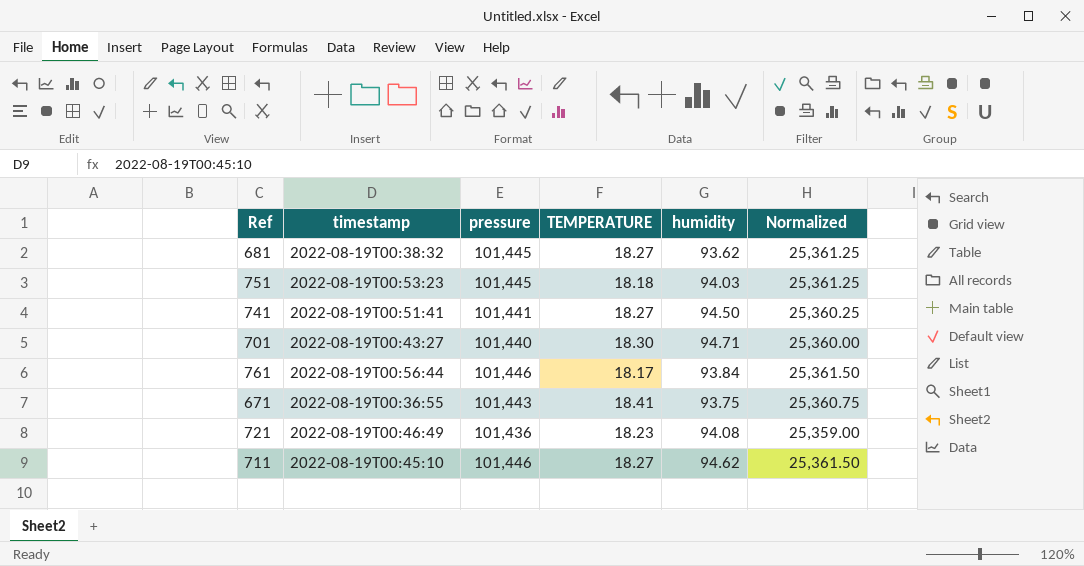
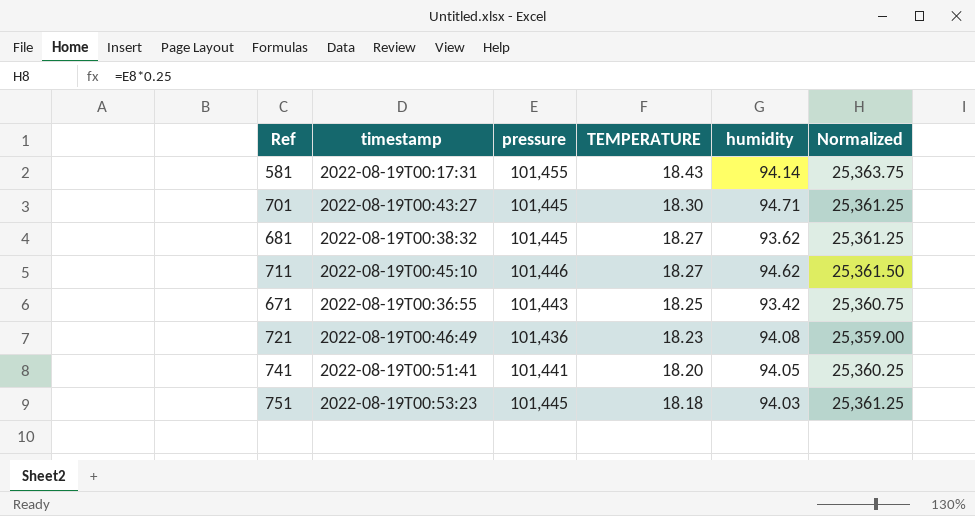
row order: none -> TEMPERATURE descending
row 761: 2022-08-19T00:56:44 | 101,446 | 18.17 | 93.84 | 25,361.50 -> none
row 581: none -> 2022-08-19T00:17:31 | 101,455 | 18.43 | 94.14 | 25,363.75
701 | pressure: 101,440 -> 101,445
701 | Normalized: 25,360.00 -> 25,361.25
671 | TEMPERATURE: 18.41 -> 18.25
671 | humidity: 93.75 -> 93.42
741 | TEMPERATURE: 18.27 -> 18.20
741 | humidity: 94.50 -> 94.05

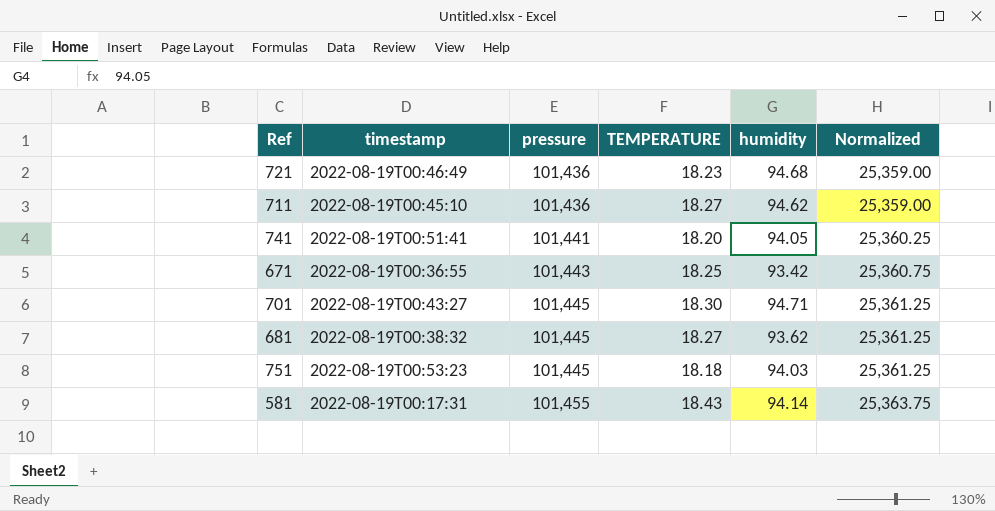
row order: TEMPERATURE descending -> pressure ascending
721 | humidity: 94.08 -> 94.68
711 | pressure: 101,446 -> 101,436
711 | Normalized: 25,361.50 -> 25,359.00

